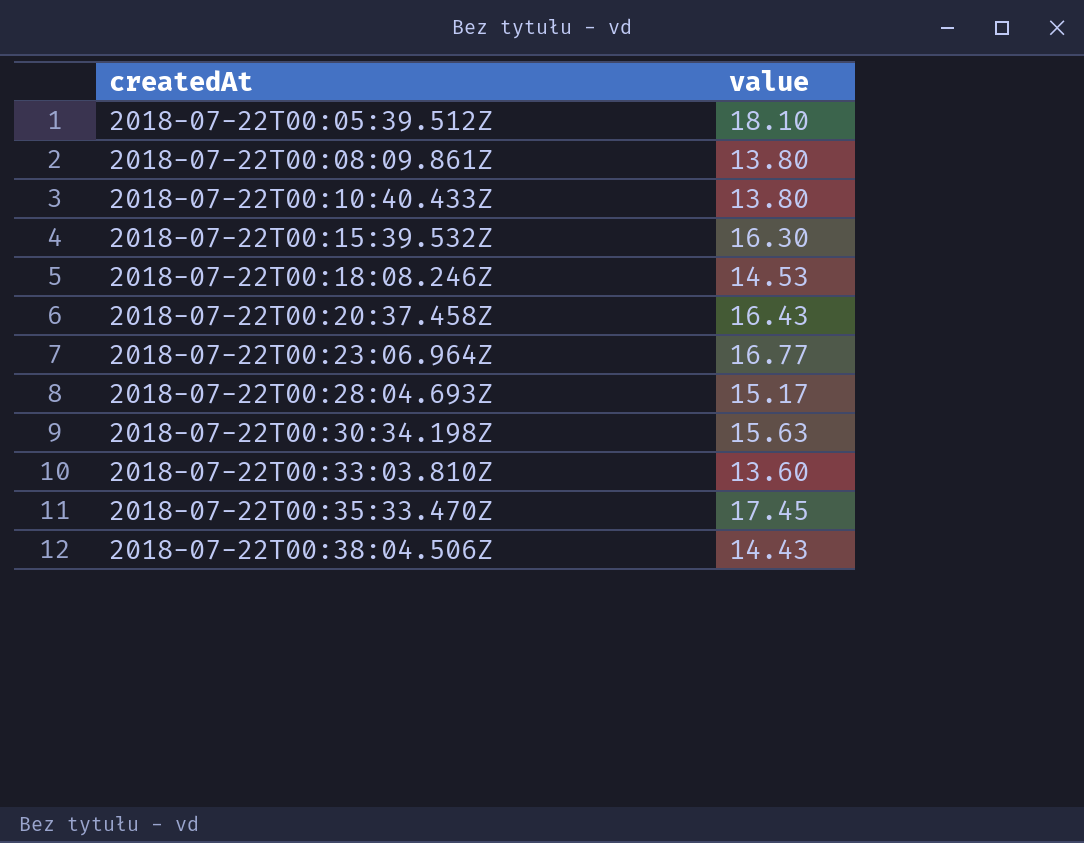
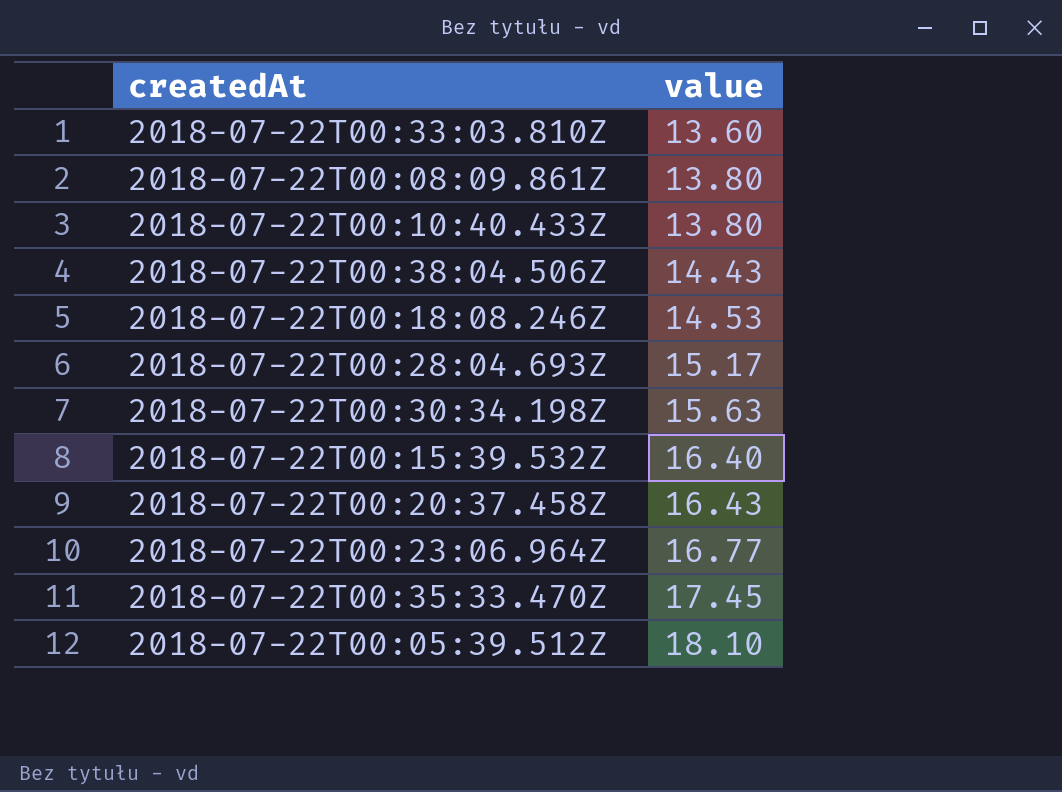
row order: createdAt ascending -> value ascending
2018-07-22T00:15:39.532Z | value: 16.30 -> 16.40

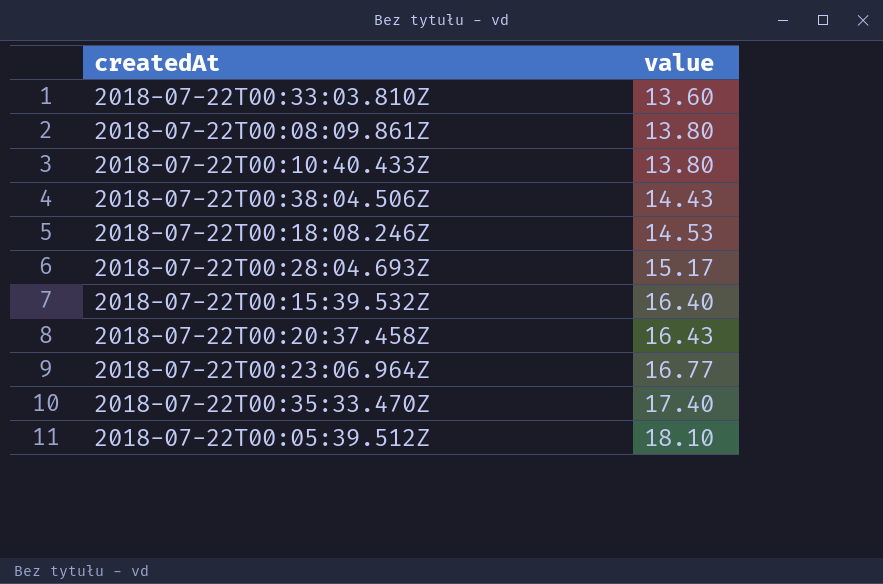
row 2018-07-22T00:30:34.198Z: 15.63 -> none
2018-07-22T00:35:33.470Z | value: 17.45 -> 17.40

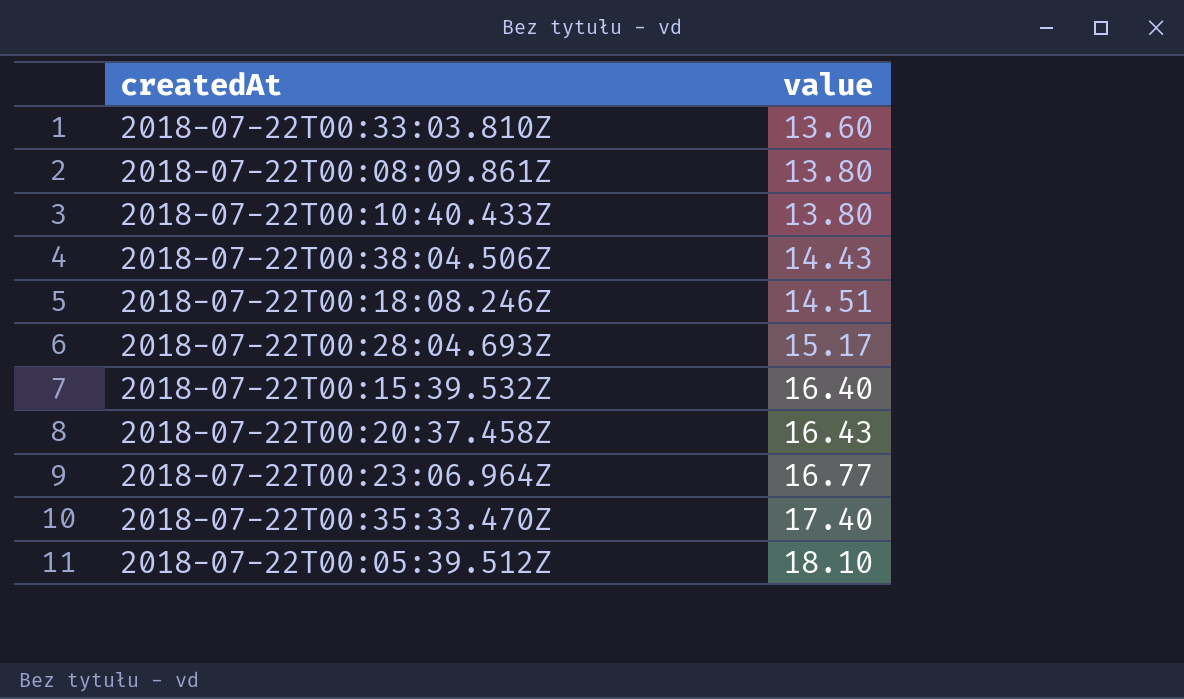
2018-07-22T00:18:08.246Z | value: 14.53 -> 14.51

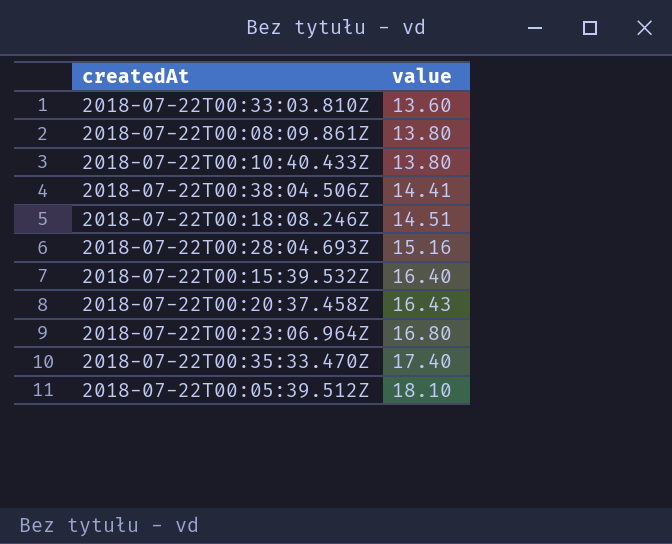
2018-07-22T00:38:04.506Z | value: 14.43 -> 14.41
2018-07-22T00:28:04.693Z | value: 15.17 -> 15.16
2018-07-22T00:23:06.964Z | value: 16.77 -> 16.80

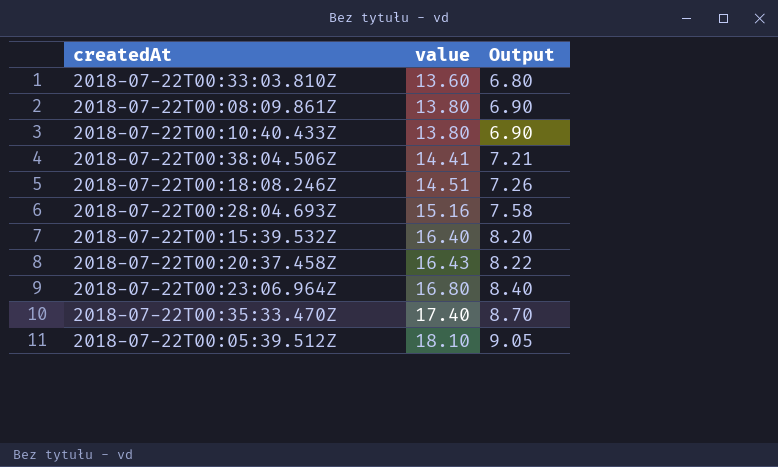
column Output | formula: none -> [value] * 0.5

